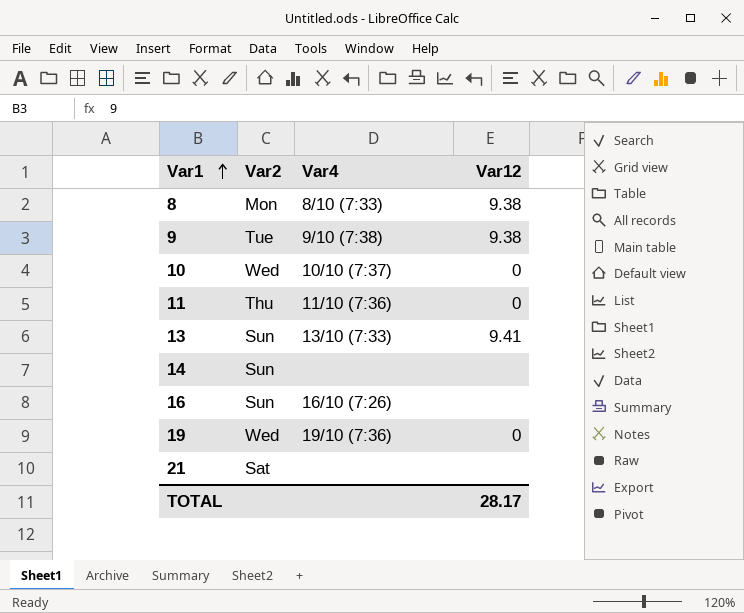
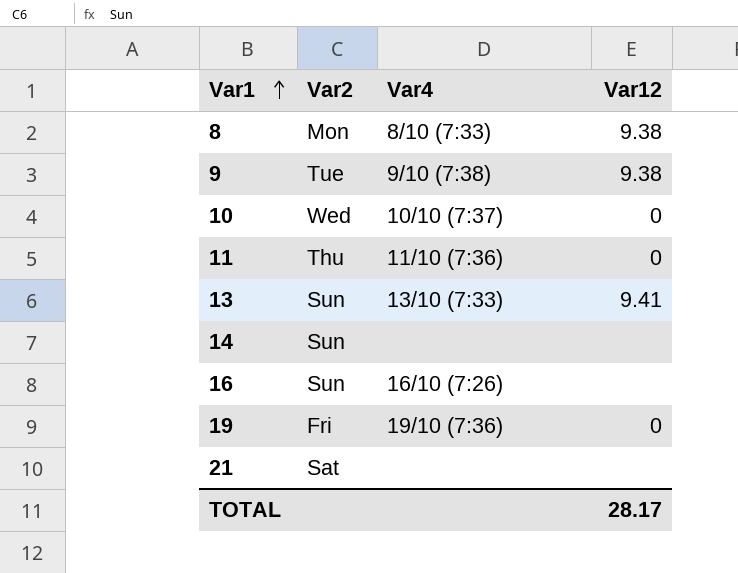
19 | Var2: Wed -> Fri

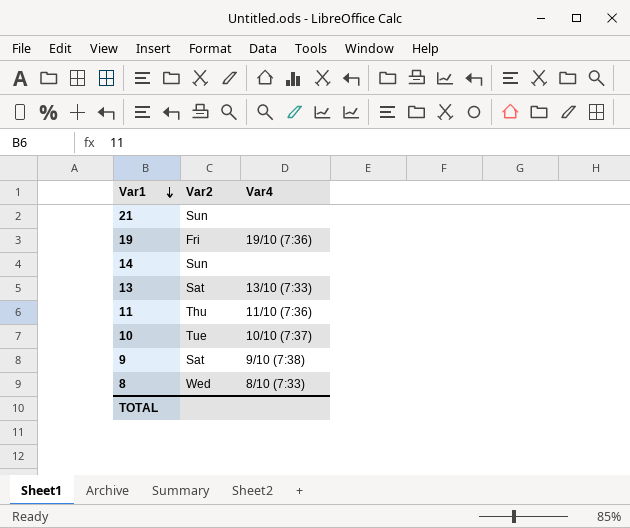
row order: Var1 ascending -> Var1 descending
column Var12 | position: 4 -> none
row 16: Sun | 16/10 (7:26) | none -> none
21 | Var2: Sat -> Sun
13 | Var2: Sun -> Sat
10 | Var2: Wed -> Tue
9 | Var2: Tue -> Sat
8 | Var2: Mon -> Wed

